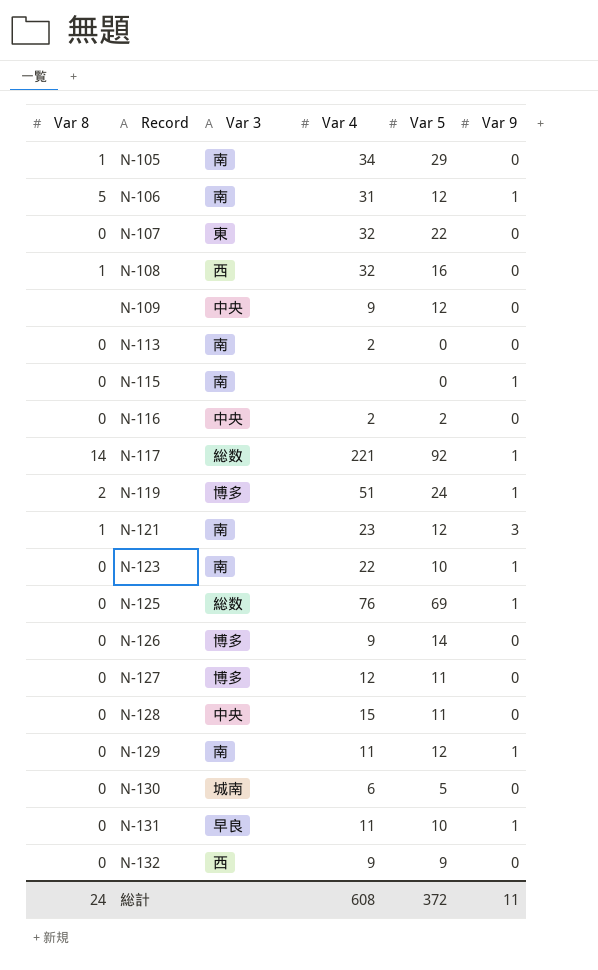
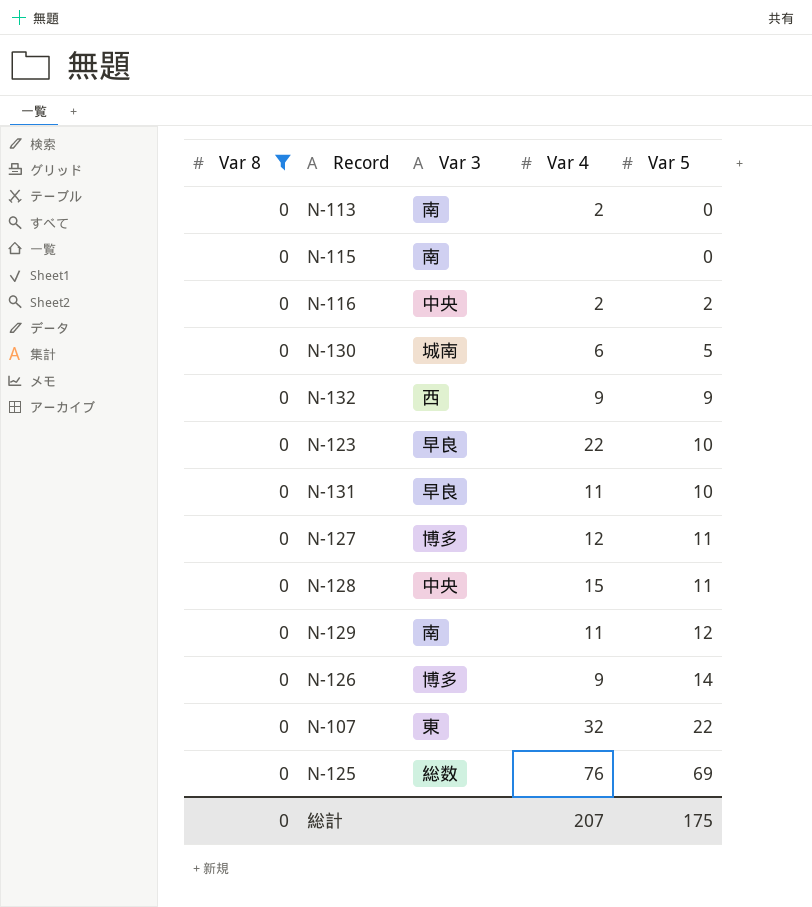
filter: none -> Var 8 = 0
row order: Record ascending -> Var 5 ascending
column Var 9 | position: 6 -> none
N-123 | Var 3: 南 -> 早良
総計 | Var 8: 24 -> 0
総計 | Var 4: 608 -> 207
総計 | Var 5: 372 -> 175

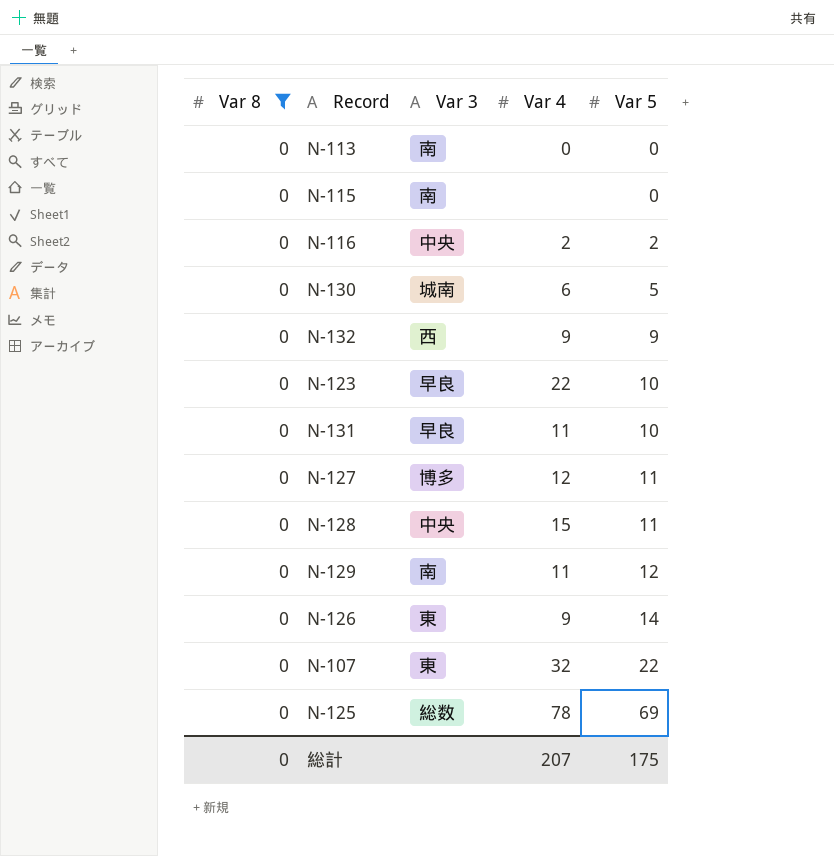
N-113 | Var 4: 2 -> 0
N-126 | Var 3: 博多 -> 東
N-125 | Var 4: 76 -> 78

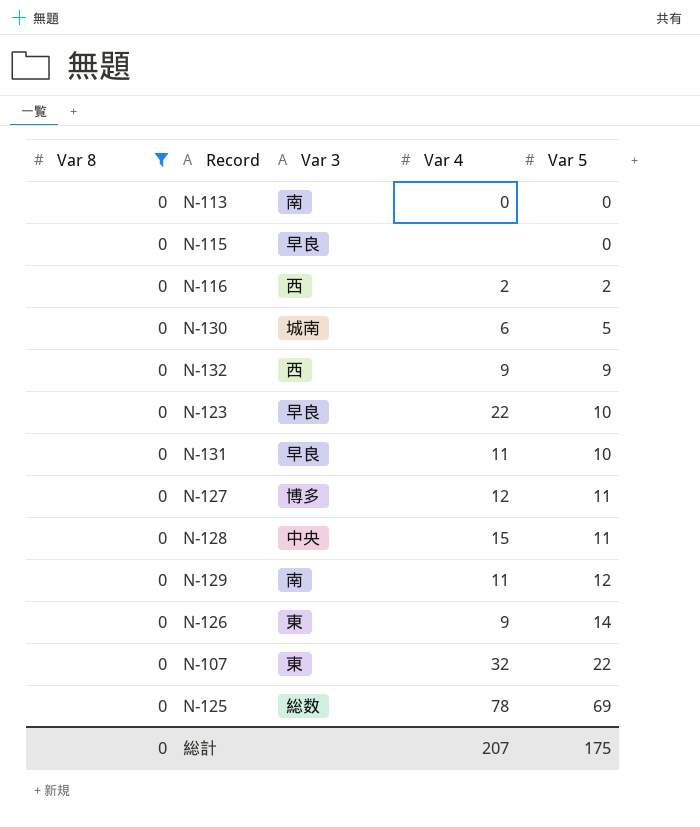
N-115 | Var 3: 南 -> 早良
N-116 | Var 3: 中央 -> 西

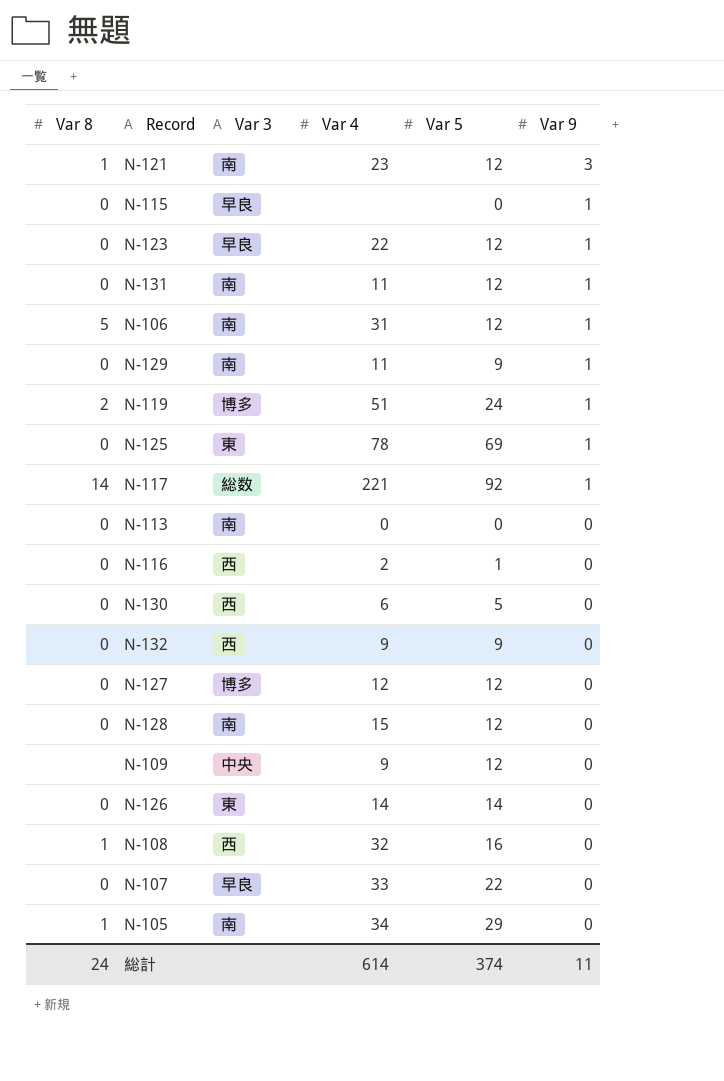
filter: Var 8 = 0 -> none
row order: Var 5 ascending -> Var 9 descending
column Var 9 | position: none -> 6
N-123 | Var 5: 10 -> 12
N-131 | Var 3: 早良 -> 南
N-131 | Var 5: 10 -> 12
N-129 | Var 5: 12 -> 9
N-125 | Var 3: 総数 -> 東
N-116 | Var 5: 2 -> 1
N-130 | Var 3: 城南 -> 西
N-127 | Var 5: 11 -> 12
N-128 | Var 3: 中央 -> 南
N-128 | Var 5: 11 -> 12
N-126 | Var 4: 9 -> 14
N-107 | Var 3: 東 -> 早良
N-107 | Var 4: 32 -> 33
総計 | Var 8: 0 -> 24
総計 | Var 4: 207 -> 614
総計 | Var 5: 175 -> 374

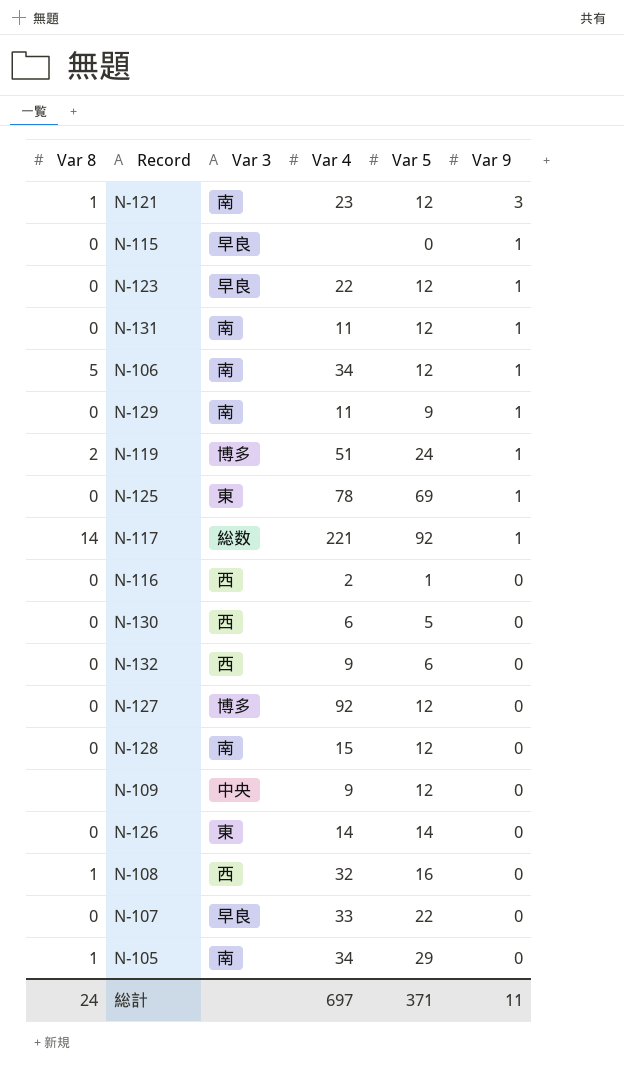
row N-113: 0 | 南 | 0 | 0 | 0 -> none
N-106 | Var 4: 31 -> 34
N-132 | Var 5: 9 -> 6
N-127 | Var 4: 12 -> 92
総計 | Var 4: 614 -> 697
総計 | Var 5: 374 -> 371

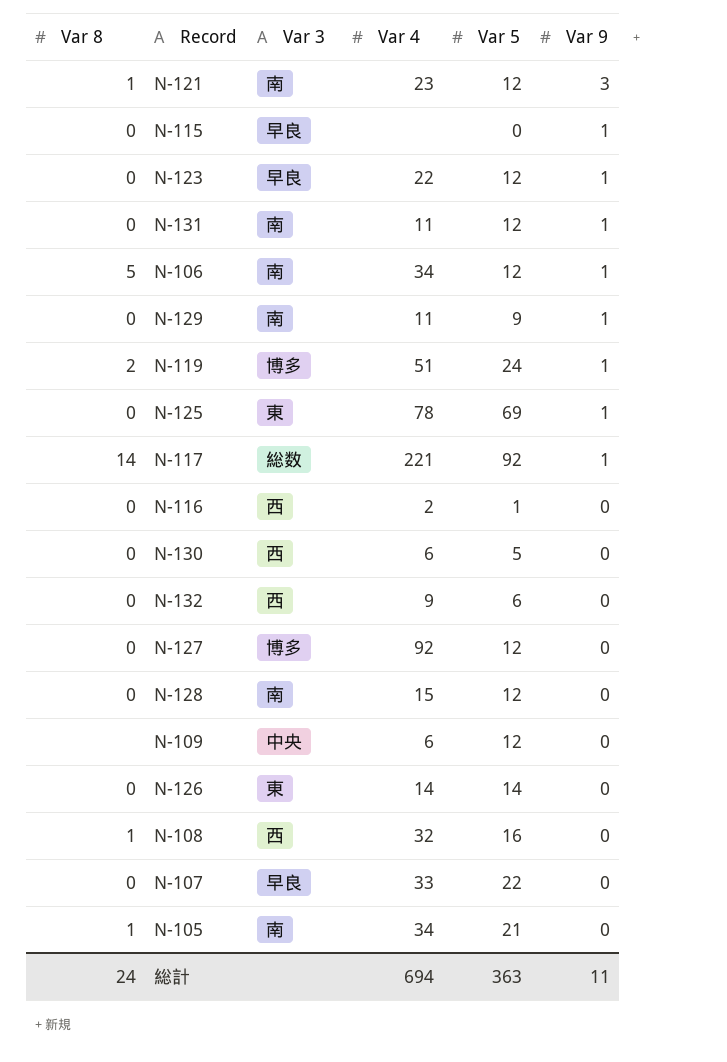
N-109 | Var 4: 9 -> 6
N-105 | Var 5: 29 -> 21
総計 | Var 4: 697 -> 694
総計 | Var 5: 371 -> 363

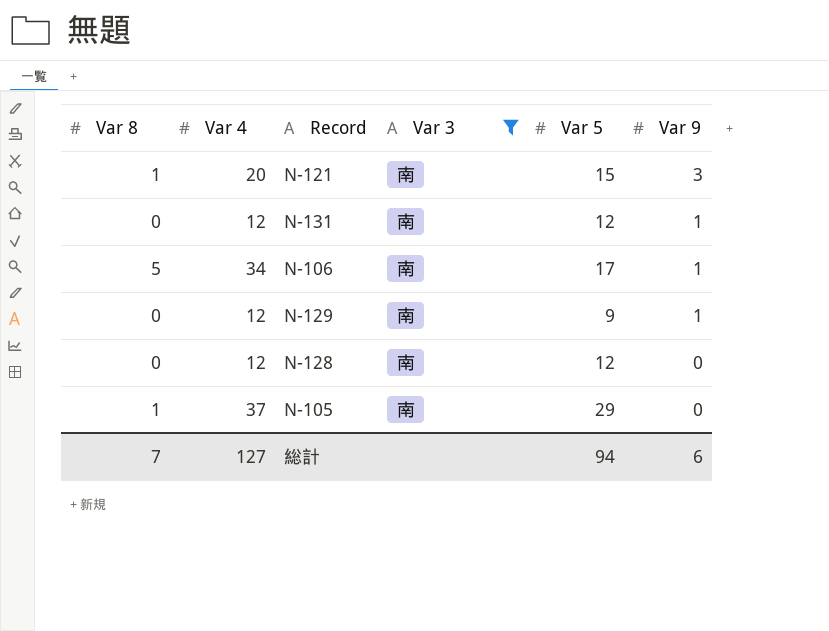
filter: none -> Var 3 = 南
column Var 4 | position: 4 -> 2
N-121 | Var 4: 23 -> 20
N-121 | Var 5: 12 -> 15
N-131 | Var 4: 11 -> 12
N-106 | Var 5: 12 -> 17
N-129 | Var 4: 11 -> 12
N-128 | Var 4: 15 -> 12
N-105 | Var 4: 34 -> 37
N-105 | Var 5: 21 -> 29
総計 | Var 8: 24 -> 7
総計 | Var 4: 694 -> 127
総計 | Var 5: 363 -> 94
総計 | Var 9: 11 -> 6

